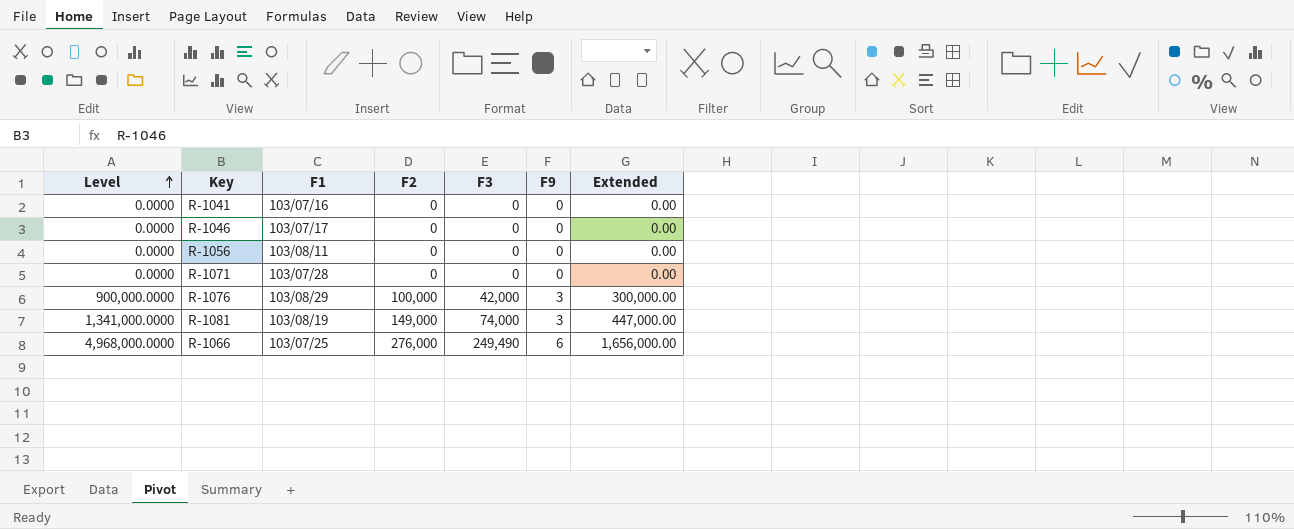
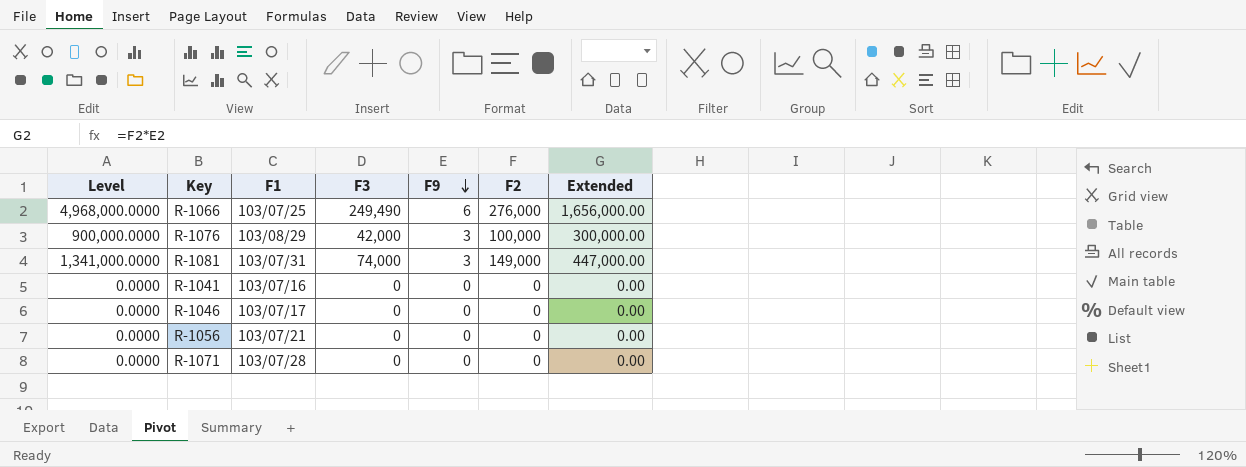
row order: Level ascending -> F9 descending
column F2 | position: 4 -> 6
R-1081 | F1: 103/08/19 -> 103/07/31
R-1056 | F1: 103/08/11 -> 103/07/21

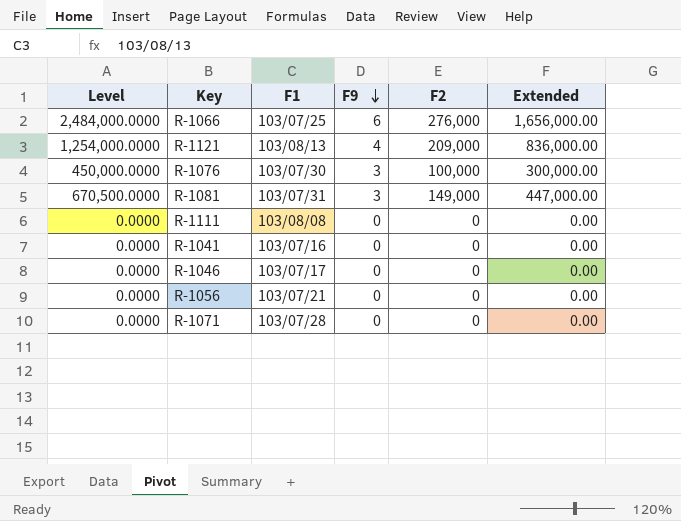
column F3 | position: 4 -> none
column Level | formula: [Extended] * 3 -> [Extended] * 1.5
row R-1121: none -> 1,254,000.0000 | 103/08/13 | 4 | 209,000 | 836,000.00
R-1076 | F1: 103/08/29 -> 103/07/30
row R-1111: none -> 0.0000 | 103/08/08 | 0 | 0 | 0.00

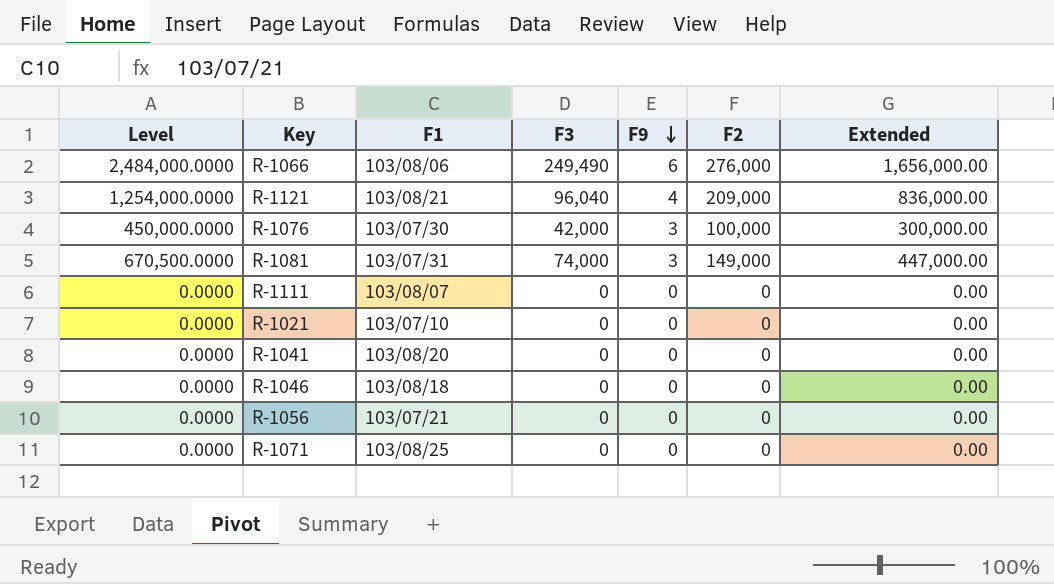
column F3 | position: none -> 4
R-1066 | F1: 103/07/25 -> 103/08/06
R-1121 | F1: 103/08/13 -> 103/08/21
R-1111 | F1: 103/08/08 -> 103/08/07
row R-1021: none -> 0.0000 | 103/07/10 | 0 | 0 | 0 | 0.00
R-1041 | F1: 103/07/16 -> 103/08/20
R-1046 | F1: 103/07/17 -> 103/08/18
R-1071 | F1: 103/07/28 -> 103/08/25

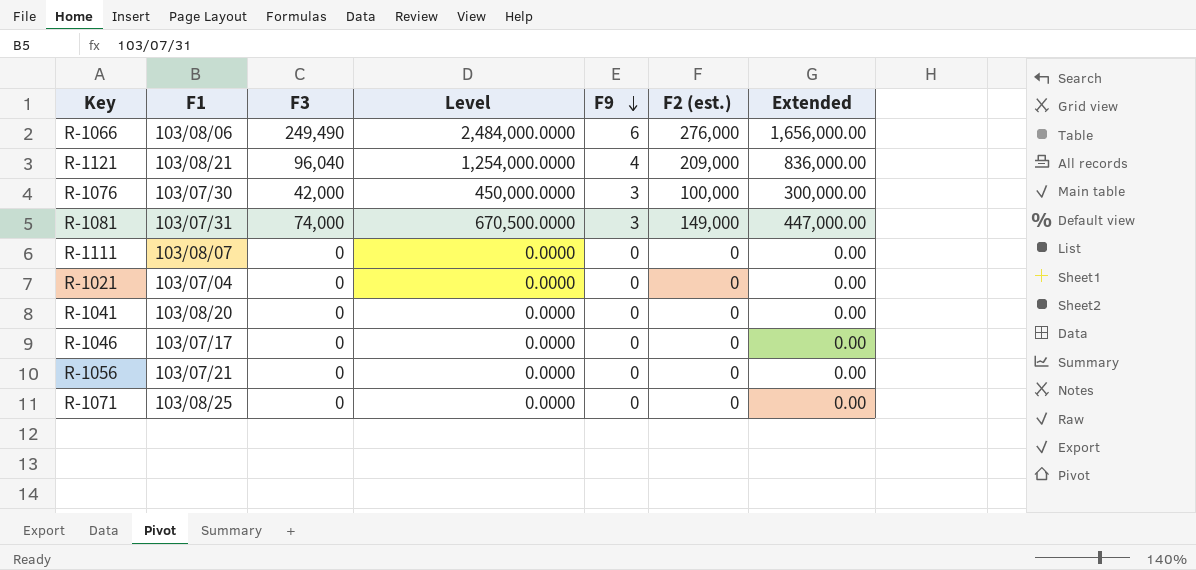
column Level | position: 1 -> 4
column name: F2 -> F2 (est.)
R-1021 | F1: 103/07/10 -> 103/07/04
R-1046 | F1: 103/08/18 -> 103/07/17

